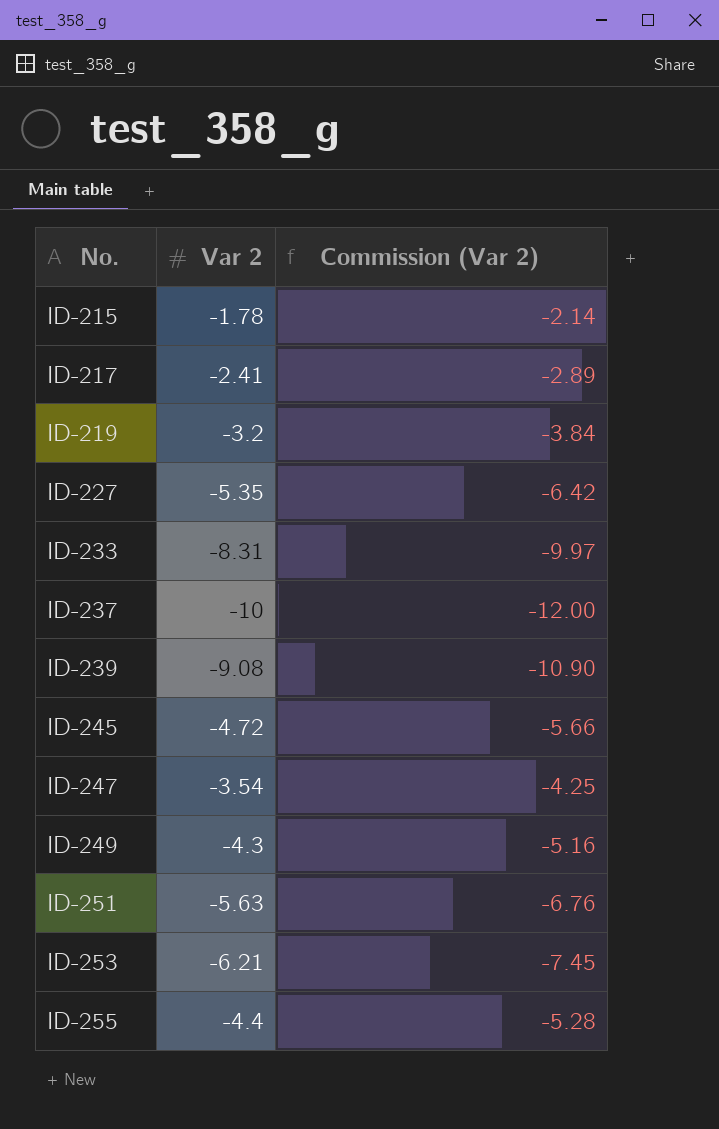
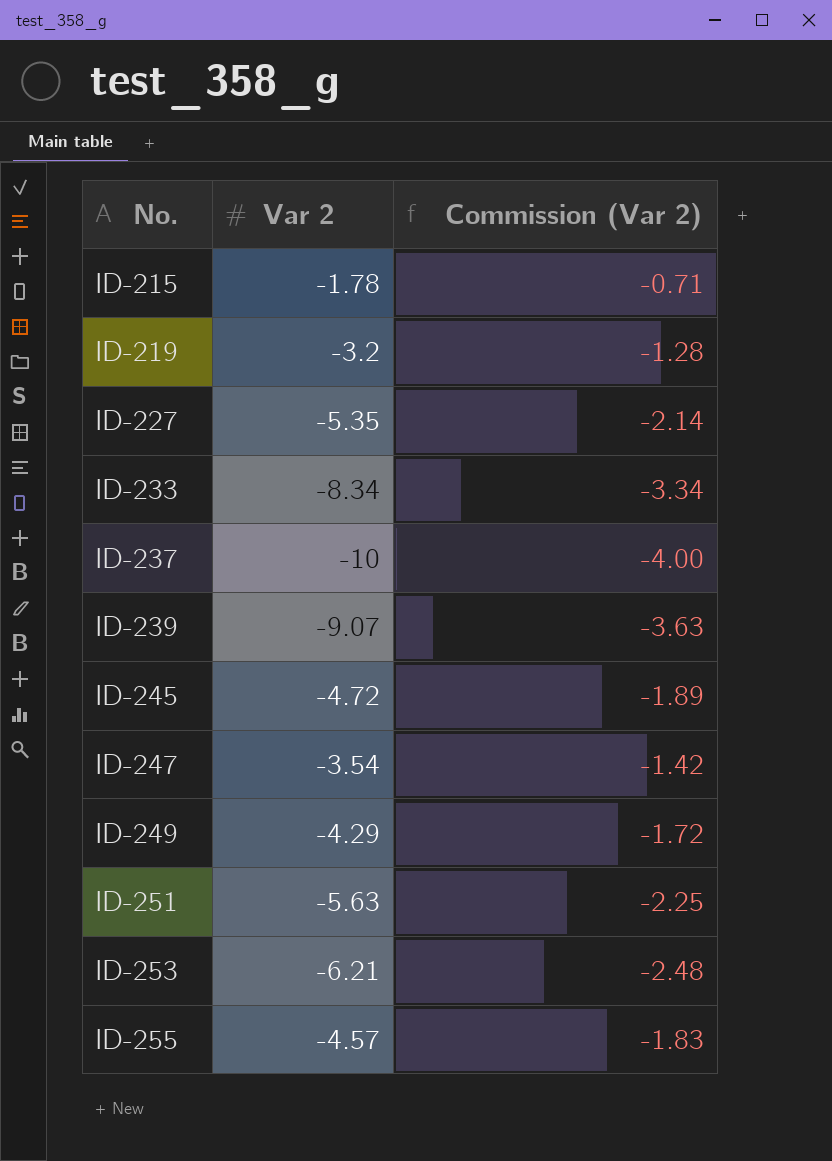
column Commission (Var 2) | formula: [Var 2] * 1.2 -> [Var 2] * 0.4
row ID-217: -2.41 | -2.89 -> none
ID-233 | Var 2: -8.31 -> -8.34
ID-239 | Var 2: -9.08 -> -9.07
ID-249 | Var 2: -4.3 -> -4.29
ID-255 | Var 2: -4.4 -> -4.57

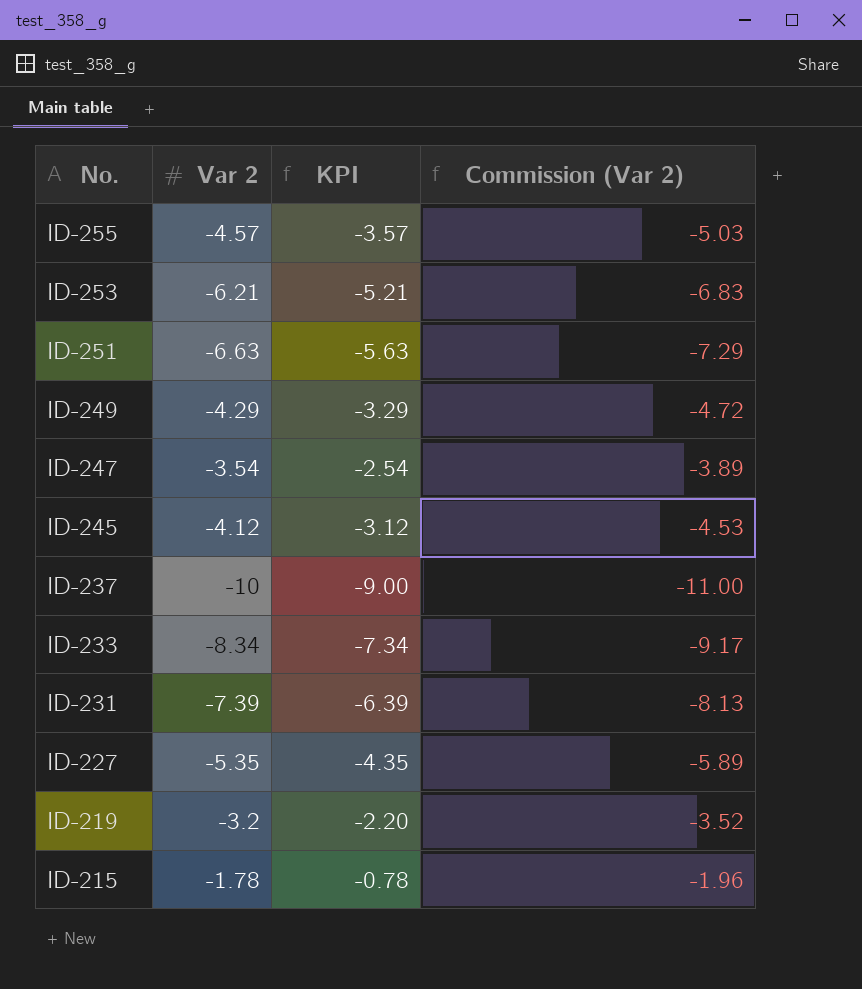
row order: No. ascending -> No. descending
column KPI | formula: none -> [Var 2] + 1
column Commission (Var 2) | formula: [Var 2] * 0.4 -> [Var 2] * 1.1
row ID-239: -9.07 | -3.63 -> none
ID-251 | Var 2: -5.63 -> -6.63
ID-245 | Var 2: -4.72 -> -4.12
row ID-231: none -> -7.39 | -6.39 | -8.13

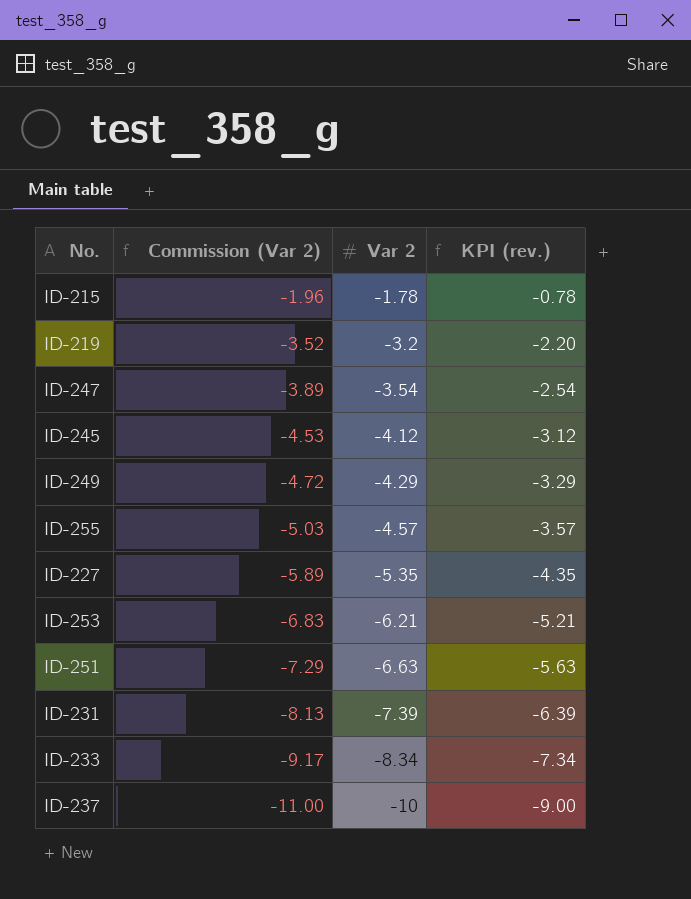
row order: No. descending -> Commission (Var 2) descending
column Commission (Var 2) | position: 4 -> 2
column name: KPI -> KPI (rev.)

